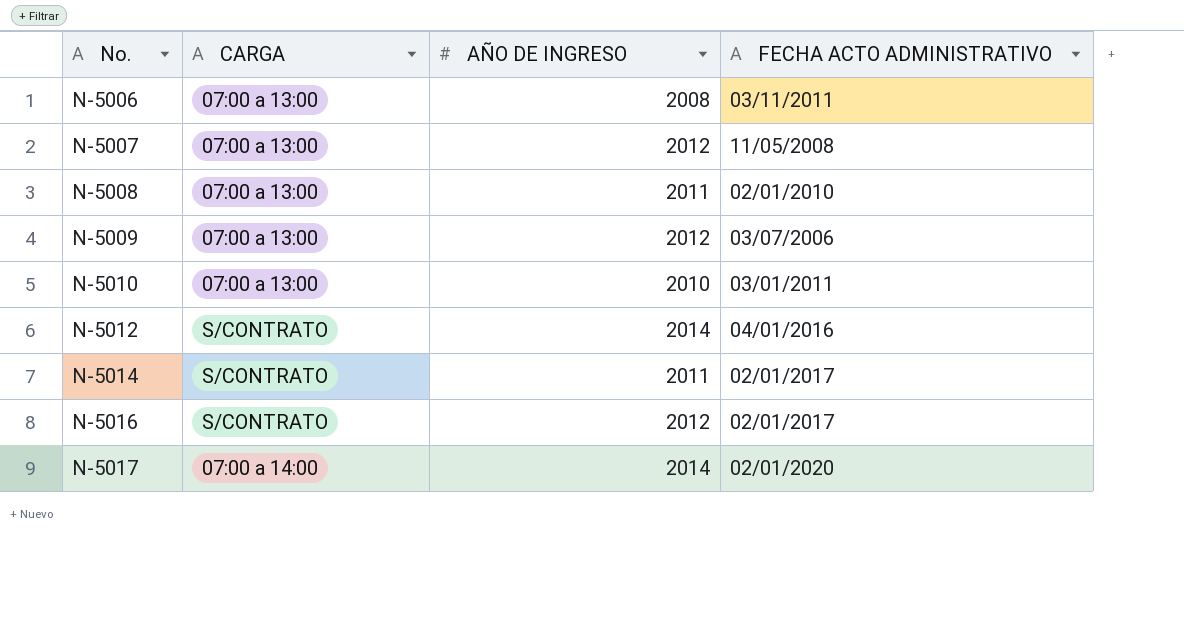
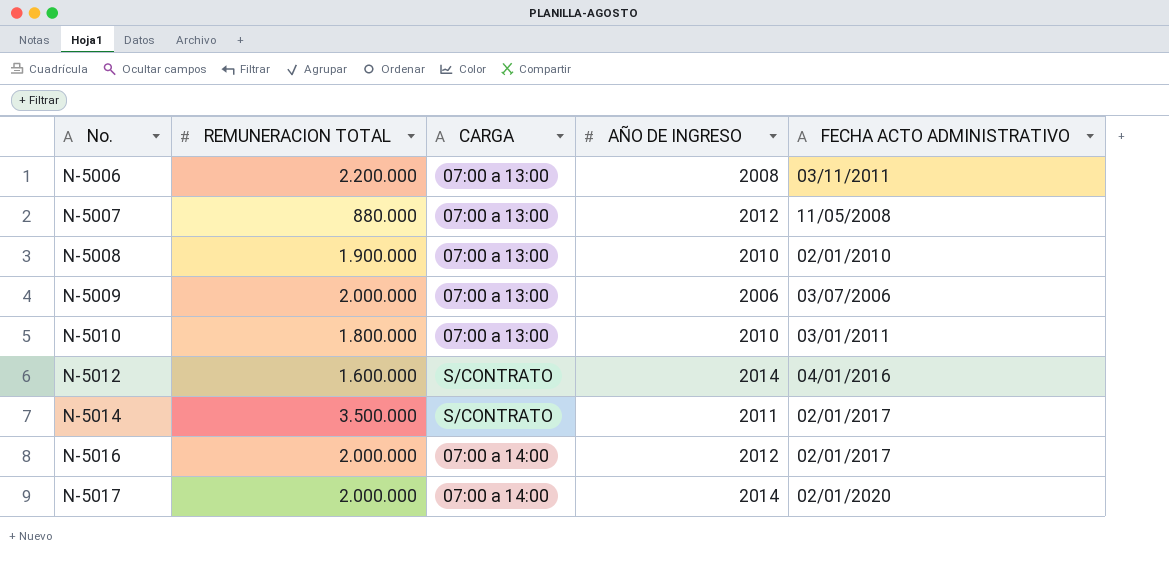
column REMUNERACION TOTAL | position: none -> 2
N-5008 | AÑO DE INGRESO: 2011 -> 2010
N-5009 | AÑO DE INGRESO: 2012 -> 2006
N-5016 | CARGA: S/CONTRATO -> 07:00 a 14:00

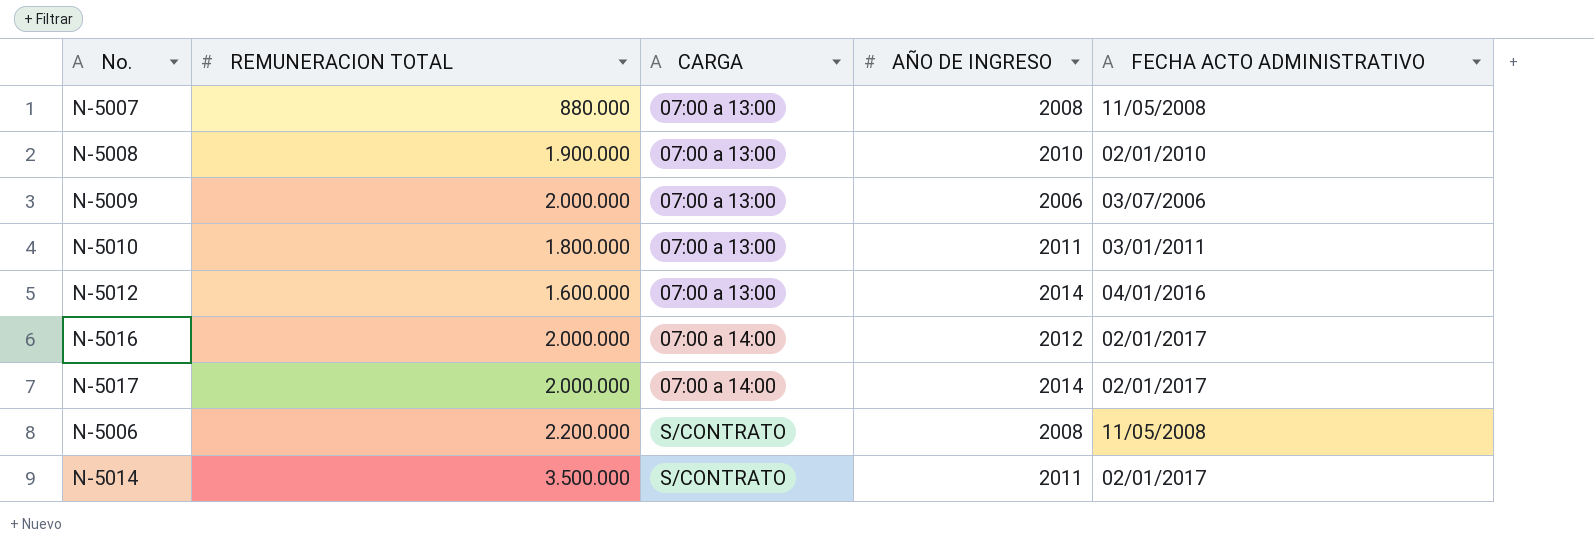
row order: No. ascending -> CARGA ascending
N-5007 | AÑO DE INGRESO: 2012 -> 2008
N-5010 | AÑO DE INGRESO: 2010 -> 2011
N-5012 | CARGA: S/CONTRATO -> 07:00 a 13:00
N-5017 | FECHA ACTO ADMINISTRATIVO: 02/01/2020 -> 02/01/2017
N-5006 | CARGA: 07:00 a 13:00 -> S/CONTRATO
N-5006 | FECHA ACTO ADMINISTRATIVO: 03/11/2011 -> 11/05/2008

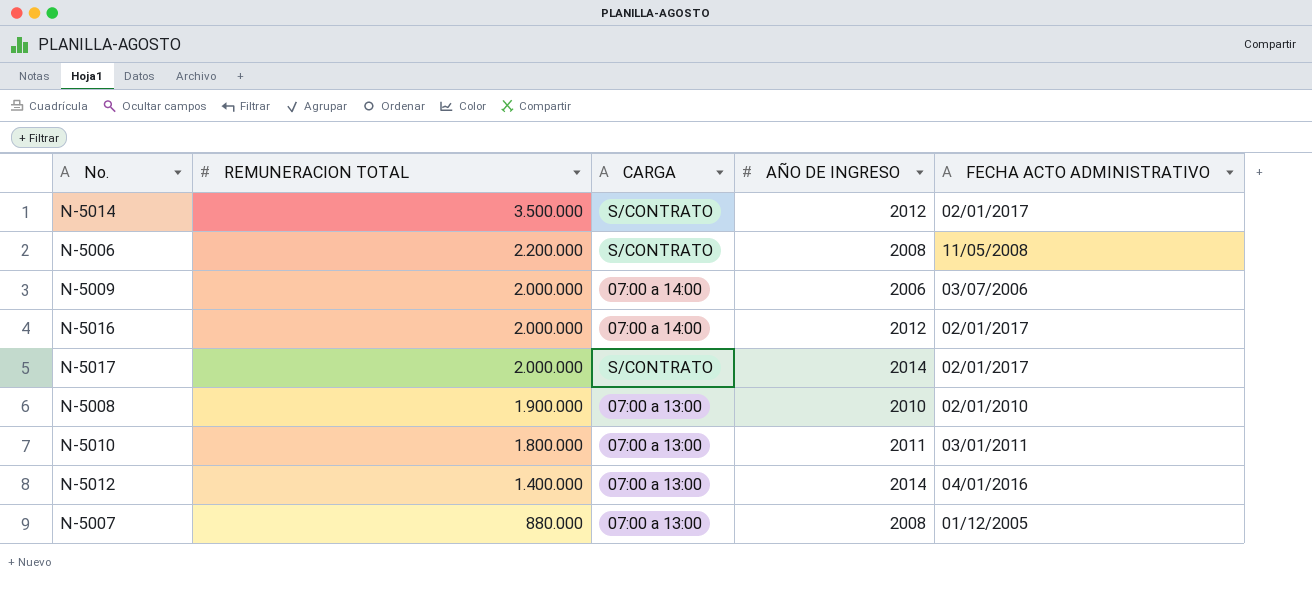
row order: CARGA ascending -> REMUNERACION TOTAL descending
N-5014 | AÑO DE INGRESO: 2011 -> 2012
N-5009 | CARGA: 07:00 a 13:00 -> 07:00 a 14:00
N-5017 | CARGA: 07:00 a 14:00 -> S/CONTRATO
N-5012 | REMUNERACION TOTAL: 1.600.000 -> 1.400.000
N-5007 | FECHA ACTO ADMINISTRATIVO: 11/05/2008 -> 01/12/2005

